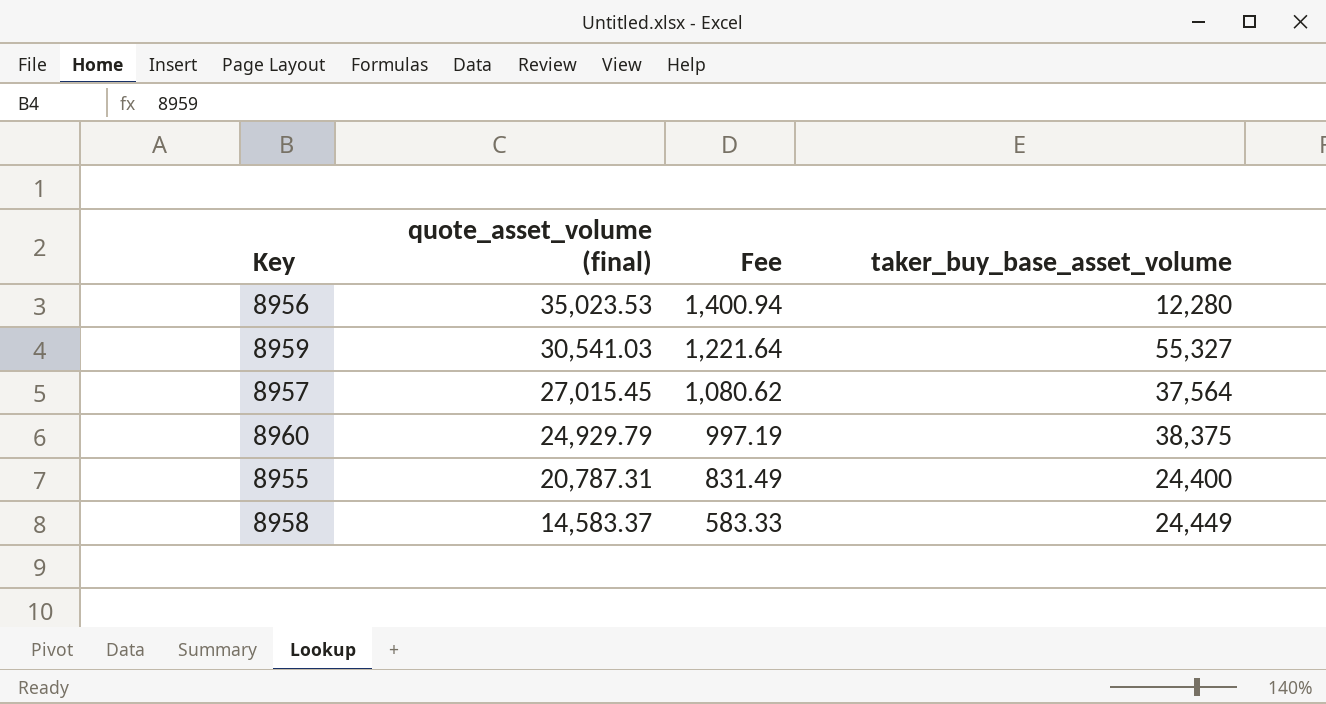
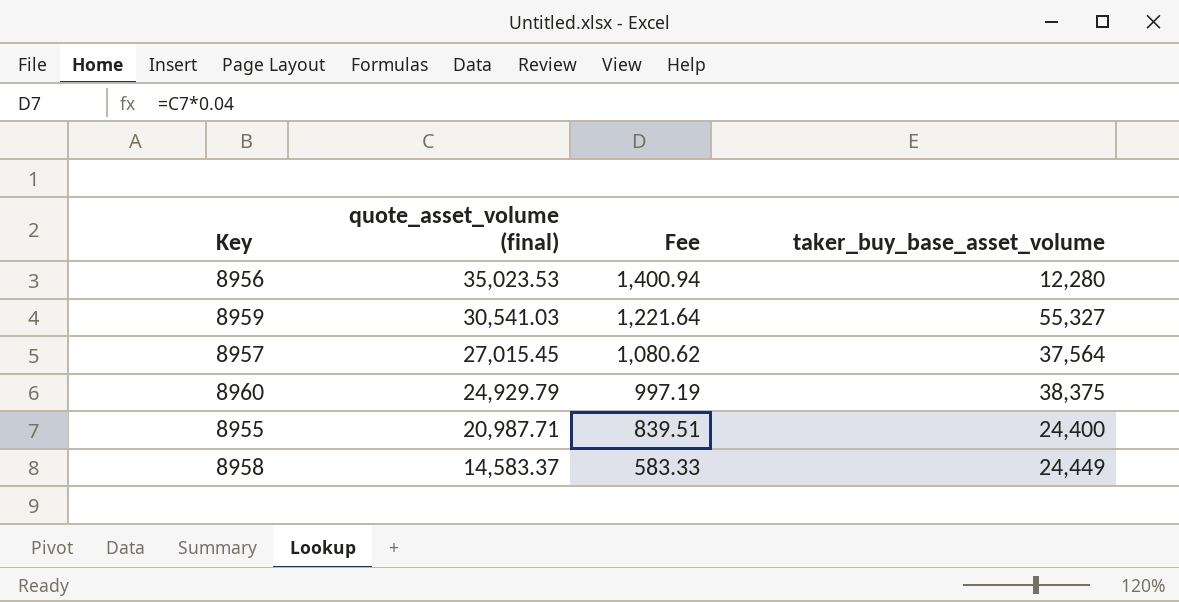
8955 | quote_asset_volume (final): 20,787.31 -> 20,987.71
8955 | Fee: 831.49 -> 839.51

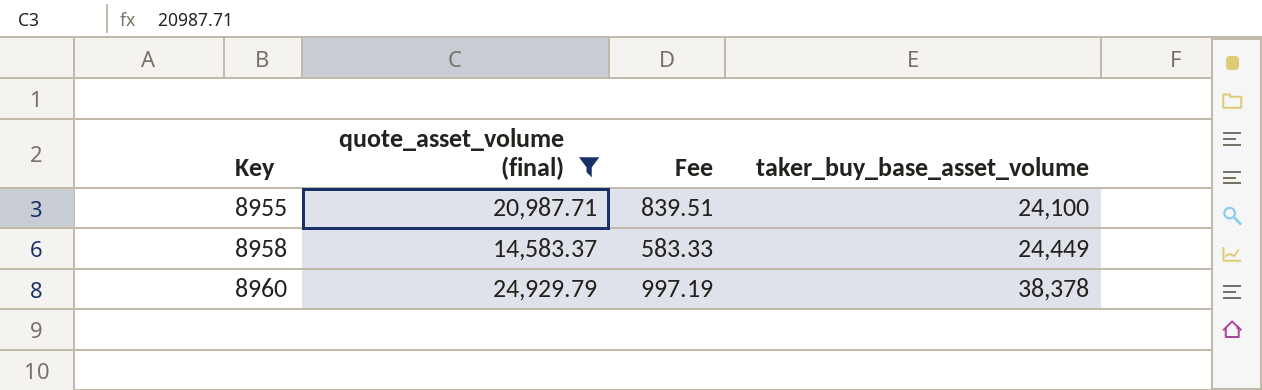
filter: none -> quote_asset_volume (final) <= 24,929.79
row order: quote_asset_volume (final) descending -> Key ascending
8955 | taker_buy_base_asset_volume: 24,400 -> 24,100
8960 | taker_buy_base_asset_volume: 38,375 -> 38,378

